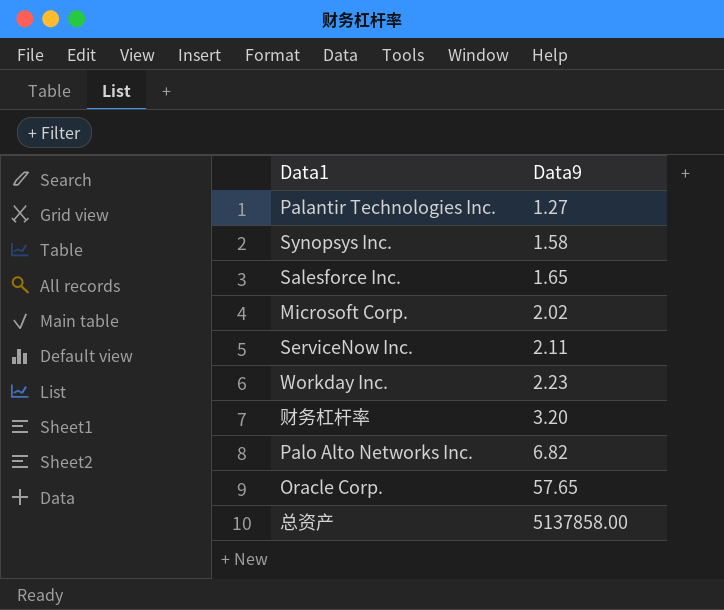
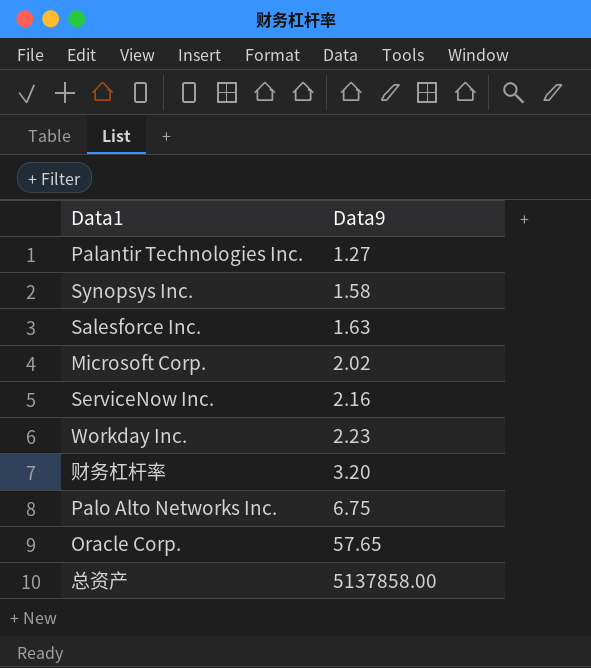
Salesforce Inc. | Data9: 1.65 -> 1.63
ServiceNow Inc. | Data9: 2.11 -> 2.16
Palo Alto Networks Inc. | Data9: 6.82 -> 6.75

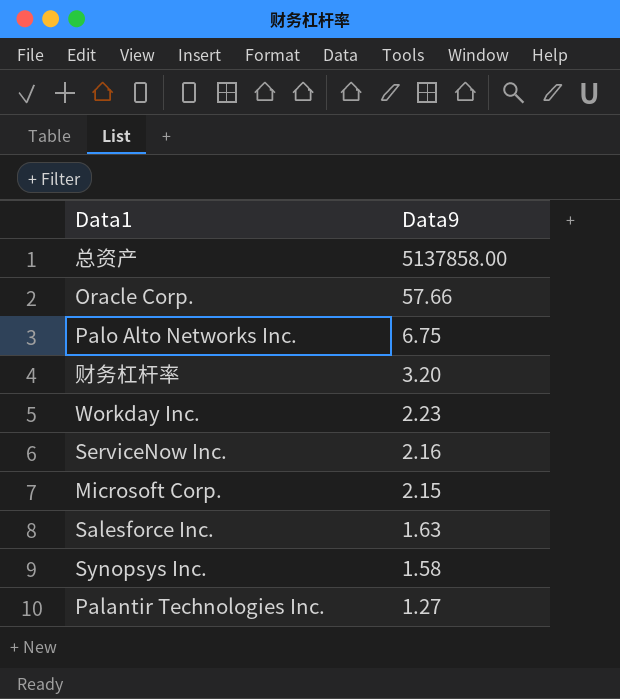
row order: Data9 ascending -> Data9 descending
Oracle Corp. | Data9: 57.65 -> 57.66
Microsoft Corp. | Data9: 2.02 -> 2.15

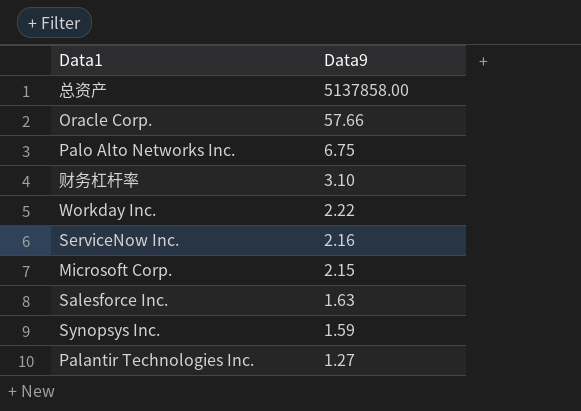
财务杠杆率 | Data9: 3.20 -> 3.10
Workday Inc. | Data9: 2.23 -> 2.22
Synopsys Inc. | Data9: 1.58 -> 1.59

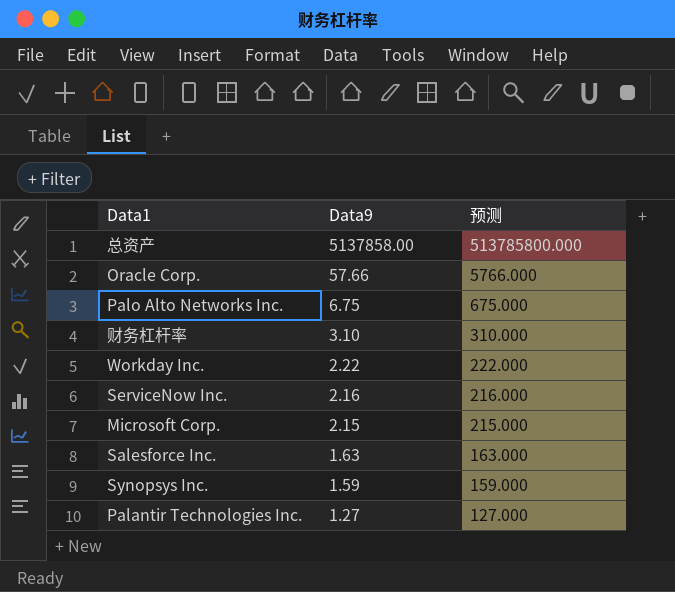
column 预测 | formula: none -> [Data9] * 100

